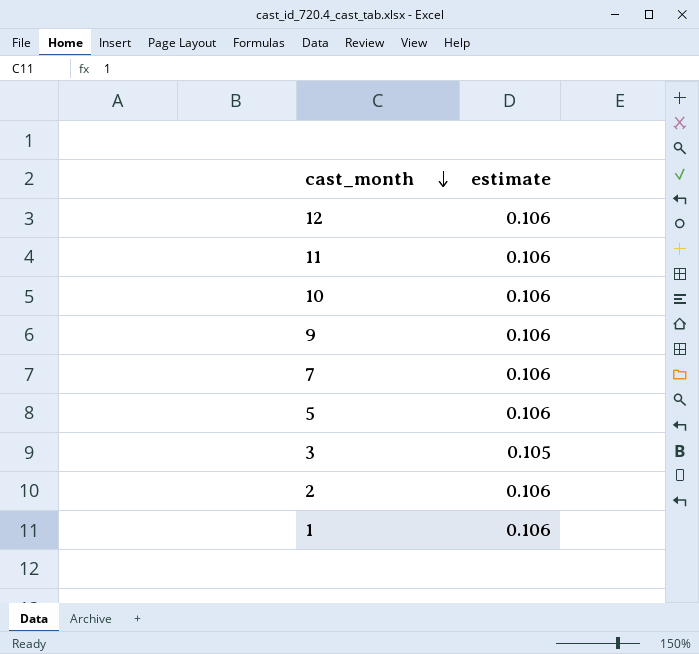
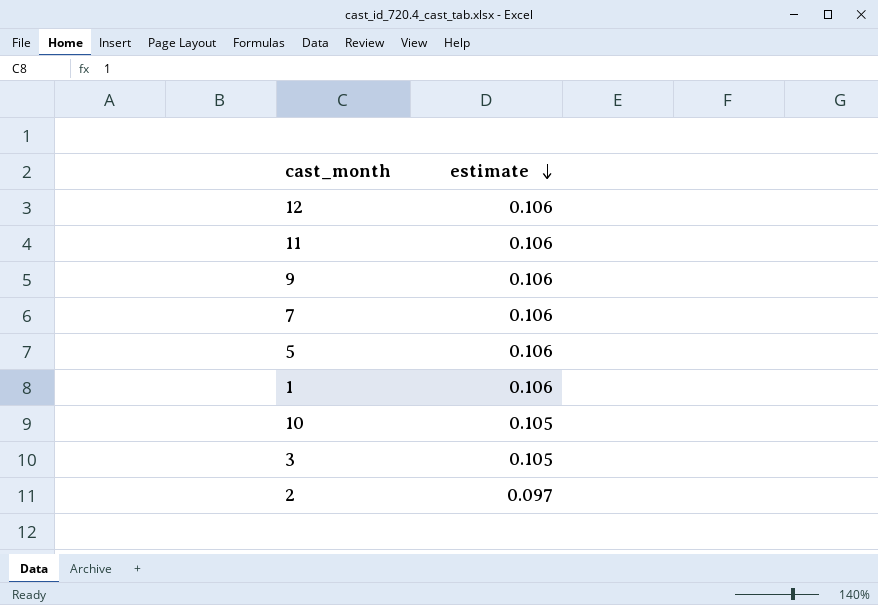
row order: cast_month descending -> estimate descending
10 | estimate: 0.106 -> 0.105
2 | estimate: 0.106 -> 0.097

